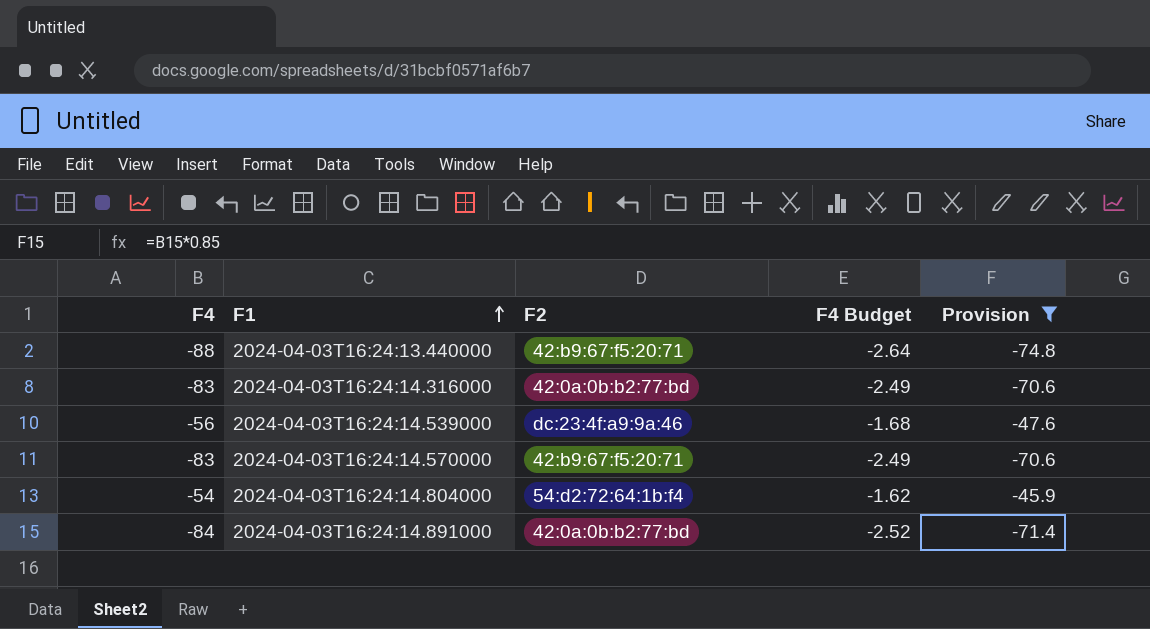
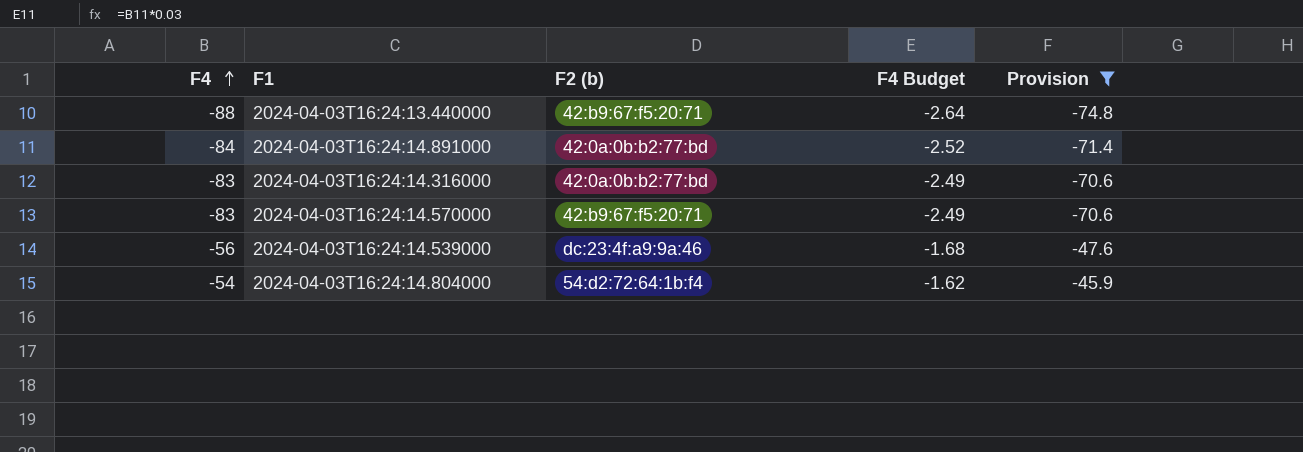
row order: F1 ascending -> F4 ascending
column name: F2 -> F2 (b)

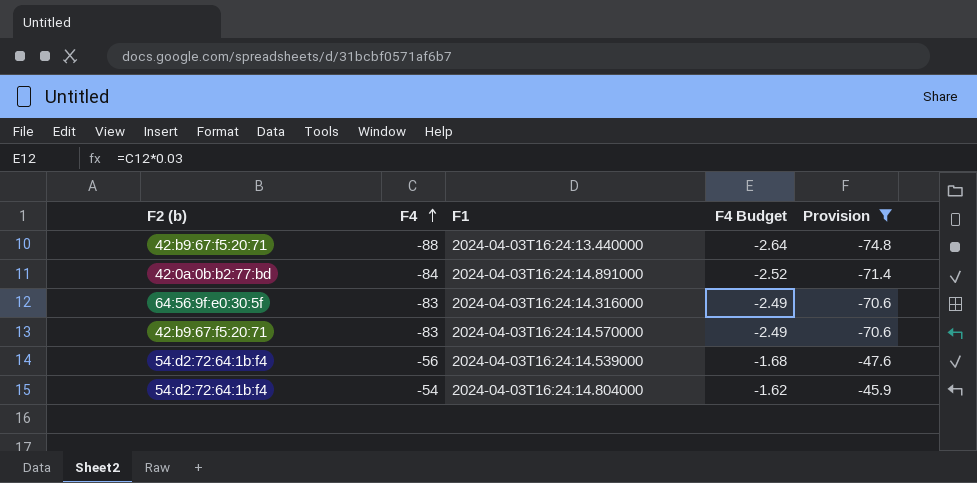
column F2 (b) | position: 3 -> 1
2024-04-03T16:24:14.316000 | F2 (b): 42:0a:0b:b2:77:bd -> 64:56:9f:e0:30:5f
2024-04-03T16:24:14.539000 | F2 (b): dc:23:4f:a9:9a:46 -> 54:d2:72:64:1b:f4

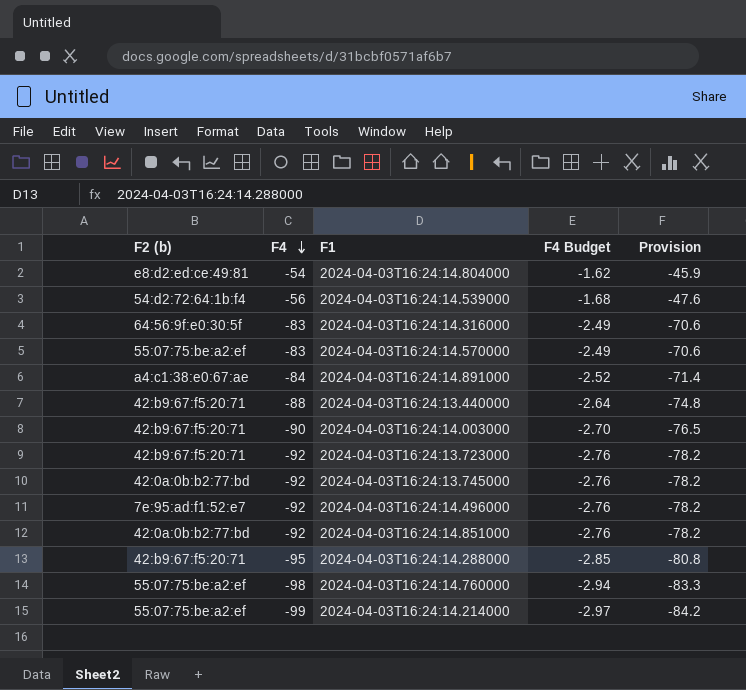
filter: Provision >= -74.8 -> none
row order: F4 ascending -> F4 descending
2024-04-03T16:24:14.804000 | F2 (b): 54:d2:72:64:1b:f4 -> e8:d2:ed:ce:49:81
2024-04-03T16:24:14.570000 | F2 (b): 42:b9:67:f5:20:71 -> 55:07:75:be:a2:ef
2024-04-03T16:24:14.891000 | F2 (b): 42:0a:0b:b2:77:bd -> a4:c1:38:e0:67:ae

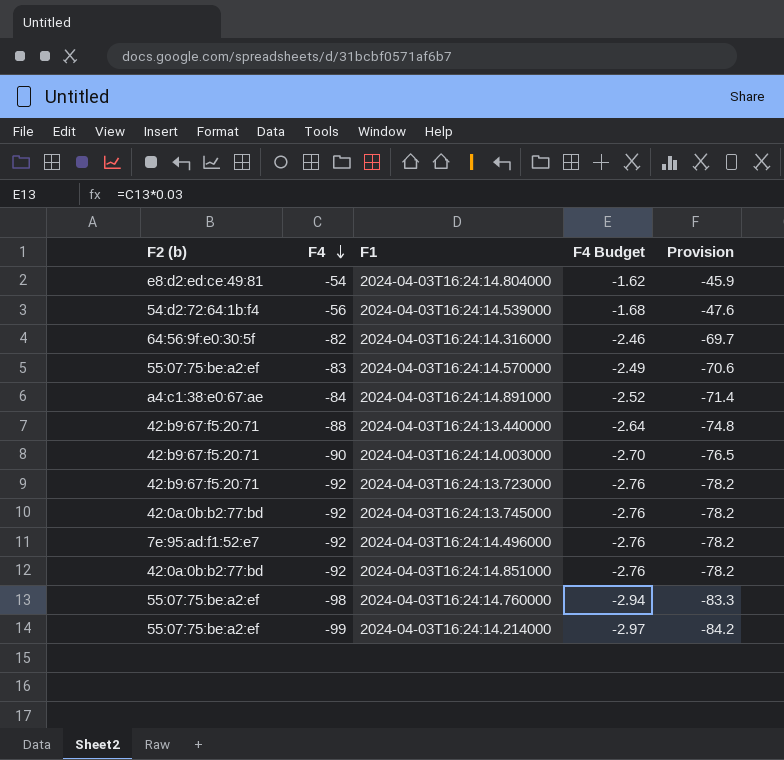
row 2024-04-03T16:24:14.288000: 42:b9:67:f5:20:71 | -95 | -2.85 | -80.8 -> none
2024-04-03T16:24:14.316000 | F4: -83 -> -82
2024-04-03T16:24:14.316000 | F4 Budget: -2.49 -> -2.46
2024-04-03T16:24:14.316000 | Provision: -70.6 -> -69.7

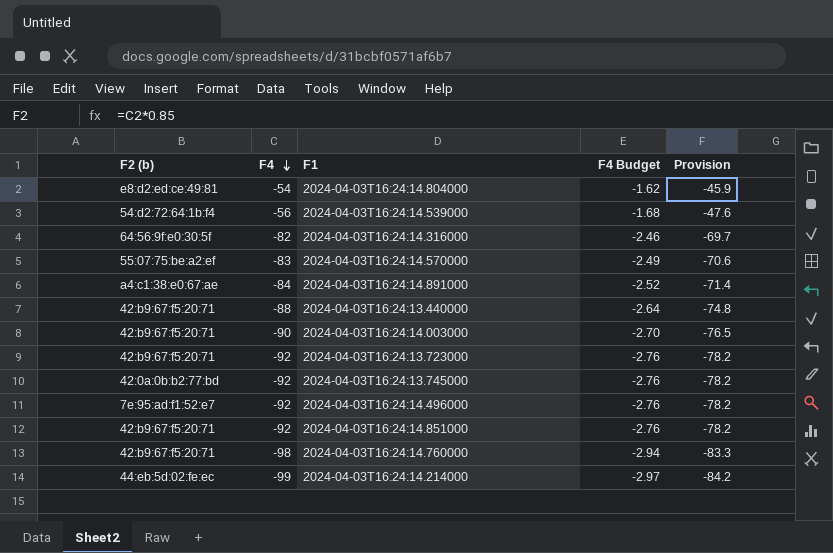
2024-04-03T16:24:14.851000 | F2 (b): 42:0a:0b:b2:77:bd -> 42:b9:67:f5:20:71
2024-04-03T16:24:14.760000 | F2 (b): 55:07:75:be:a2:ef -> 42:b9:67:f5:20:71
2024-04-03T16:24:14.214000 | F2 (b): 55:07:75:be:a2:ef -> 44:eb:5d:02:fe:ec

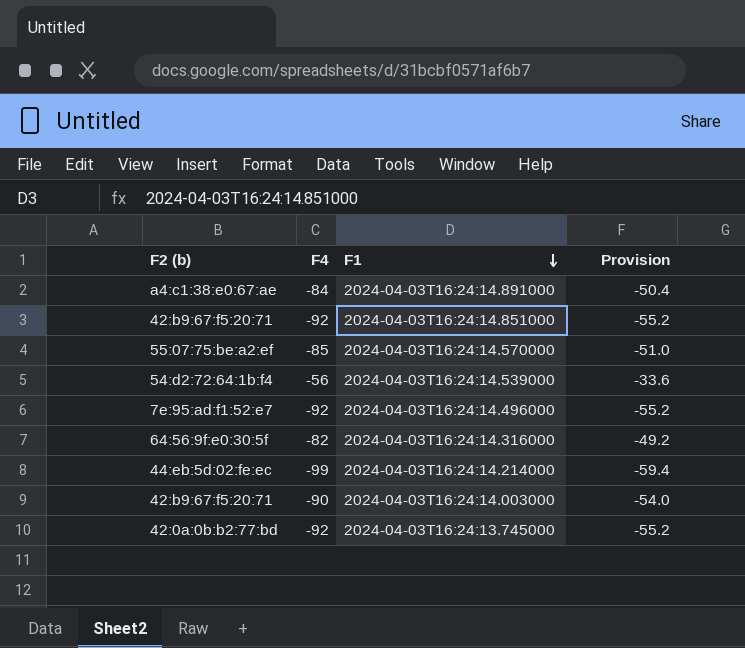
row order: F4 descending -> F1 descending
column F4 Budget | formula: [F4] * 0.03 -> none
column Provision | formula: [F4] * 0.85 -> [F4] * 0.6
row 2024-04-03T16:24:14.804000: e8:d2:ed:ce:49:81 | -54 | -1.62 | -45.9 -> none
row 2024-04-03T16:24:13.440000: 42:b9:67:f5:20:71 | -88 | -2.64 | -74.8 -> none
row 2024-04-03T16:24:13.723000: 42:b9:67:f5:20:71 | -92 | -2.76 | -78.2 -> none
row 2024-04-03T16:24:14.760000: 42:b9:67:f5:20:71 | -98 | -2.94 | -83.3 -> none
2024-04-03T16:24:14.570000 | F4: -83 -> -85

